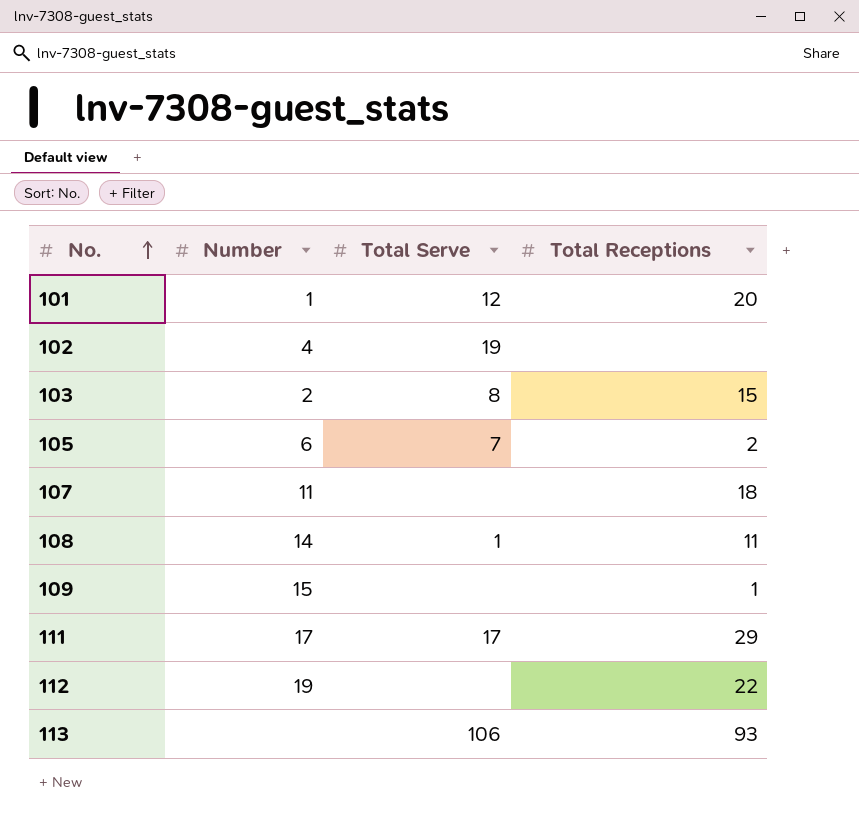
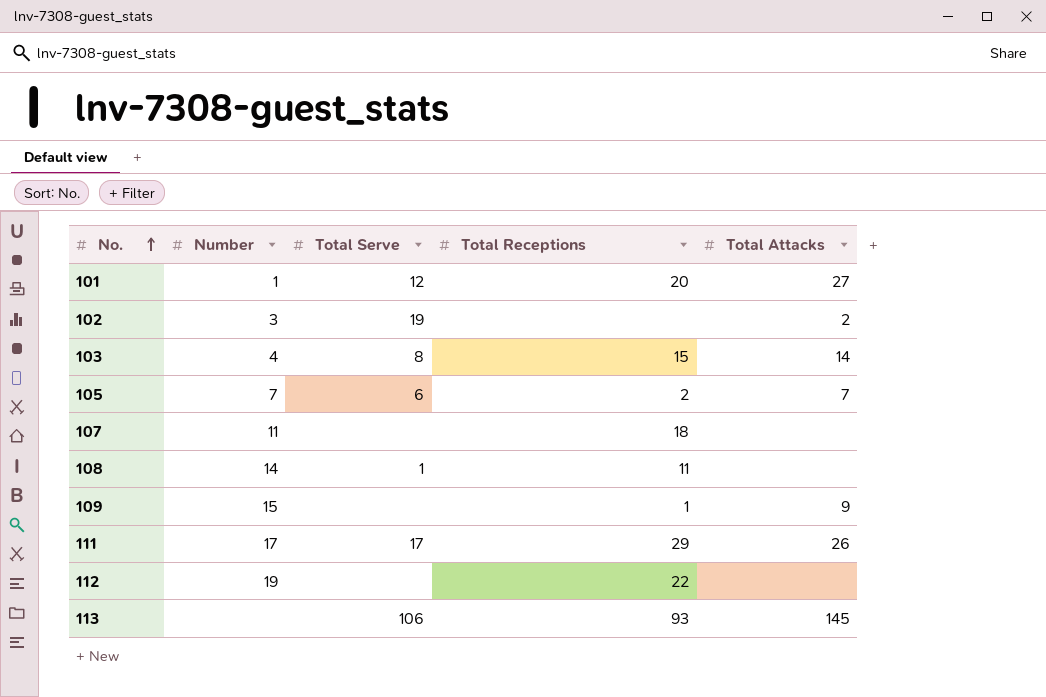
column Total Attacks | position: none -> 5
102 | Number: 4 -> 3
103 | Number: 2 -> 4
105 | Number: 6 -> 7
105 | Total Serve: 7 -> 6

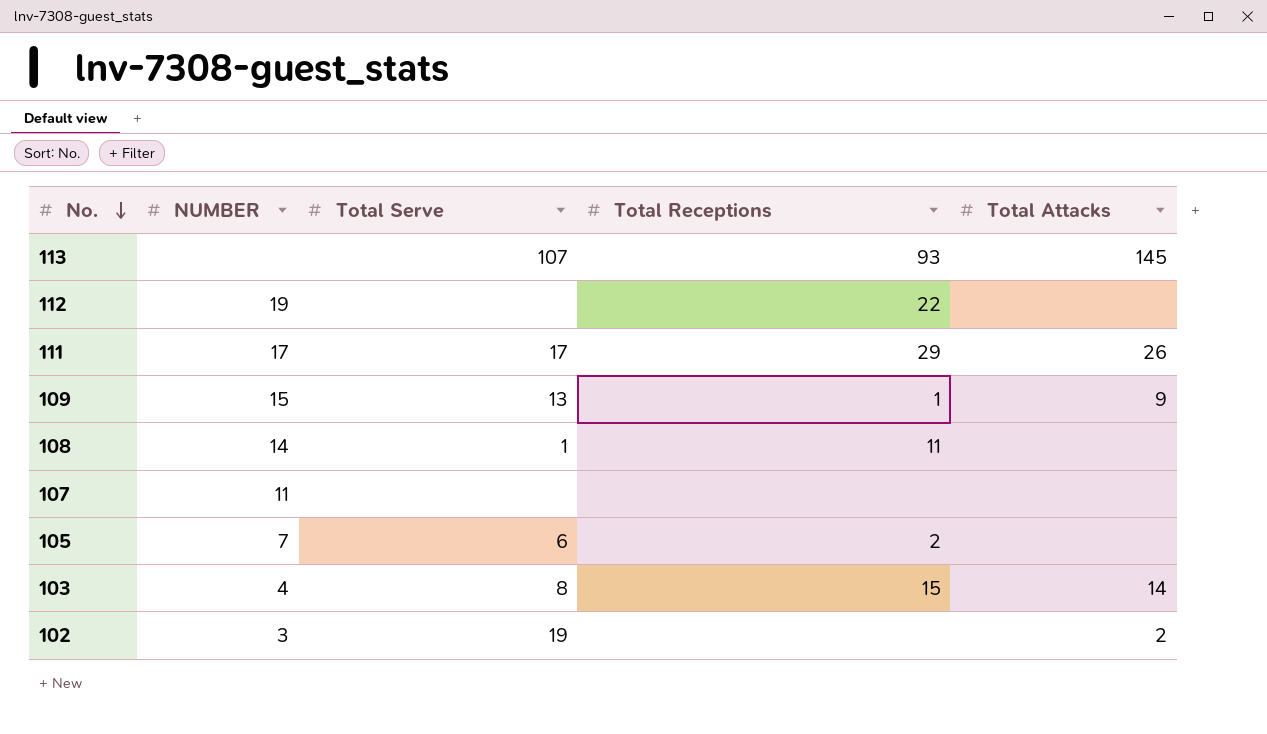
row order: No. ascending -> No. descending
column name: Number -> NUMBER
row 101: 1 | 12 | 20 | 27 -> none
113 | Total Serve: 106 -> 107
109 | Total Serve: none -> 13
107 | Total Receptions: 18 -> none
105 | Total Attacks: 7 -> none

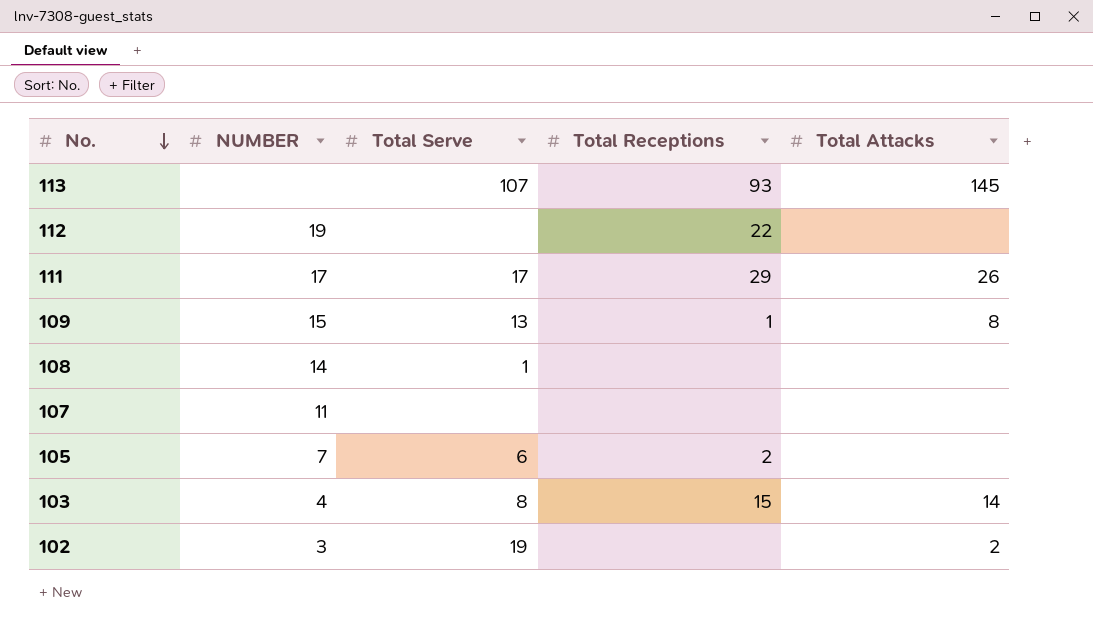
109 | Total Attacks: 9 -> 8
108 | Total Receptions: 11 -> none

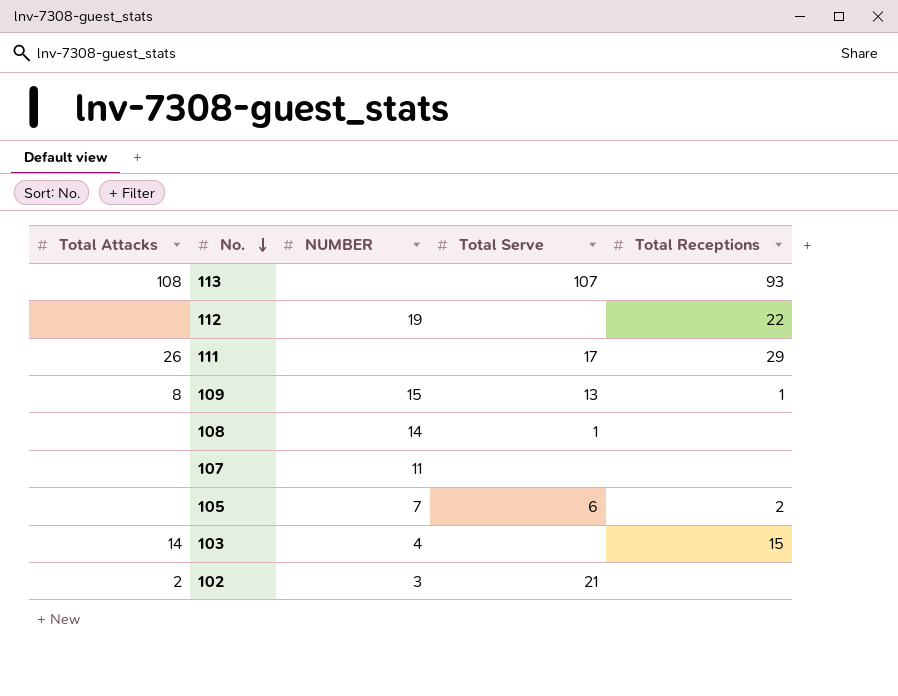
column Total Attacks | position: 5 -> 1
113 | Total Attacks: 145 -> 108
111 | NUMBER: 17 -> none
103 | Total Serve: 8 -> none
102 | Total Serve: 19 -> 21

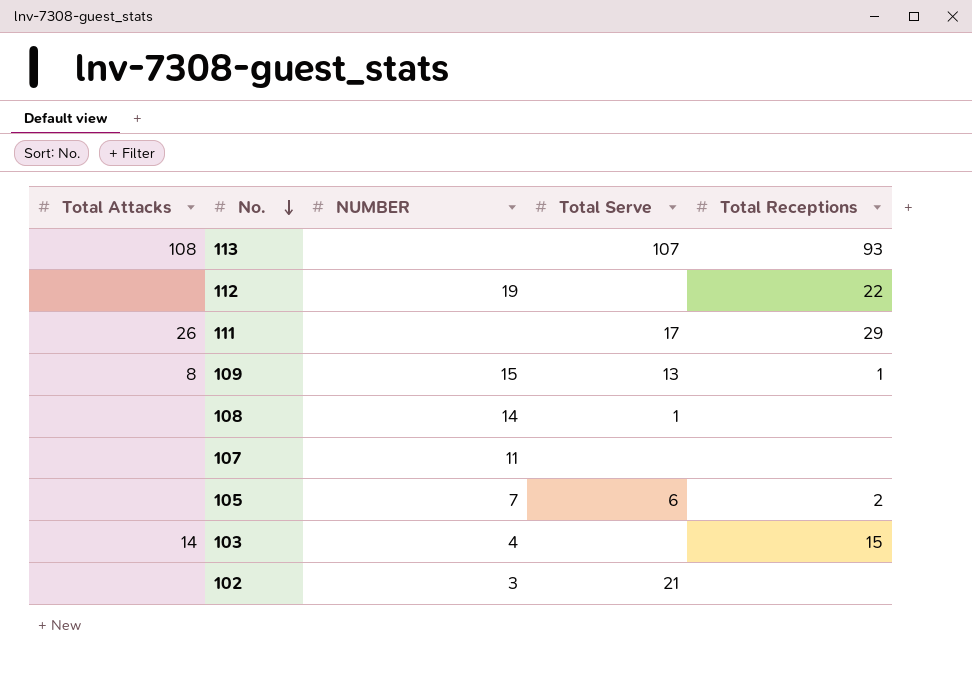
102 | Total Attacks: 2 -> none

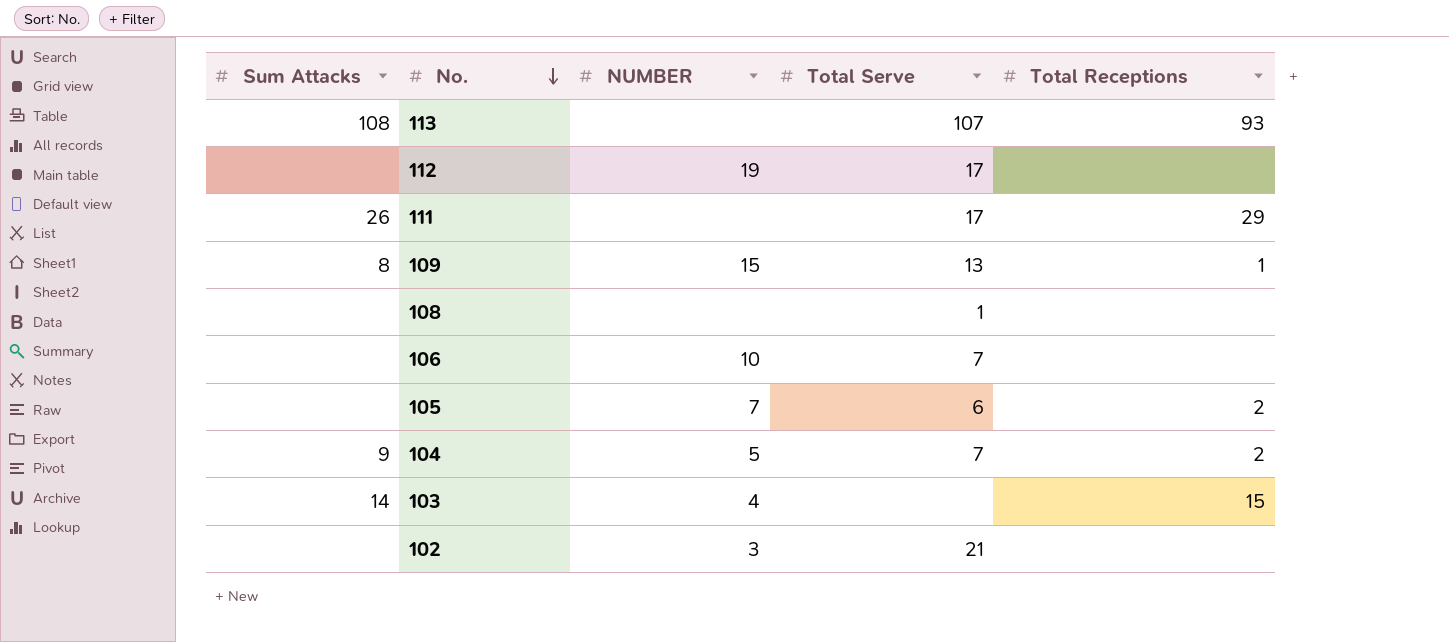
column name: Total Attacks -> Sum Attacks
row 107: none | 11 | none | none -> none
112 | Total Serve: none -> 17
112 | Total Receptions: 22 -> none
108 | NUMBER: 14 -> none
row 106: none -> none | 10 | 7 | none
row 104: none -> 9 | 5 | 7 | 2

